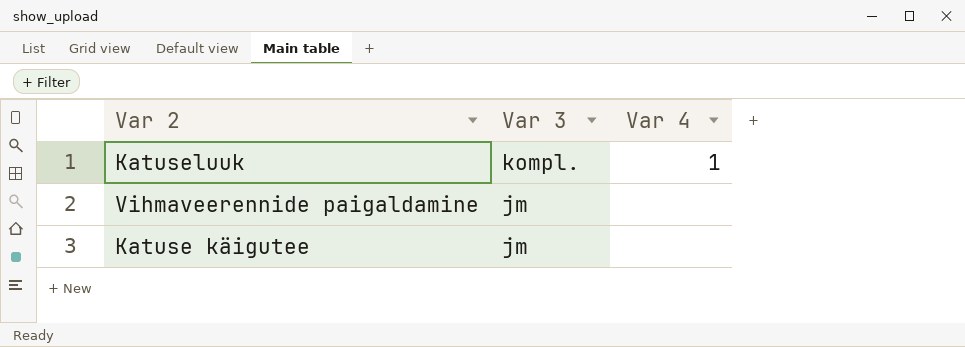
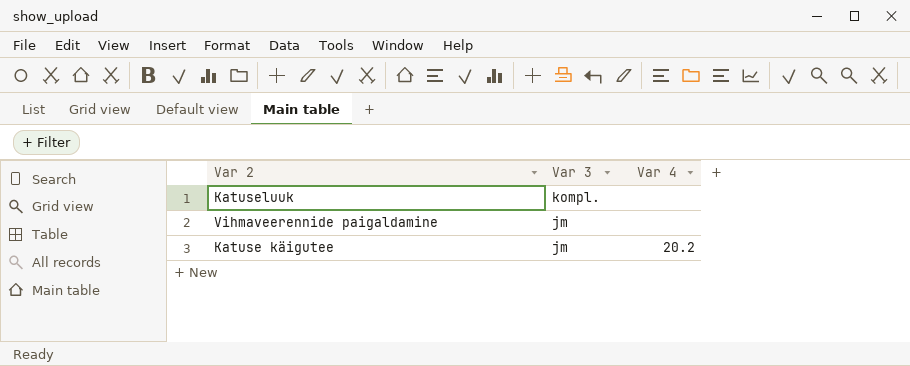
Katuseluuk | Var 4: 1 -> none
Katuse käigutee | Var 4: none -> 20.2

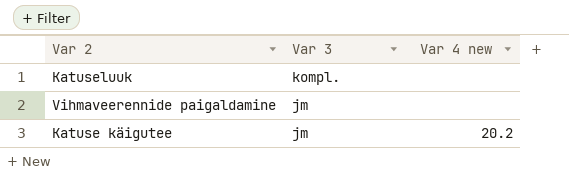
column name: Var 4 -> Var 4 new

